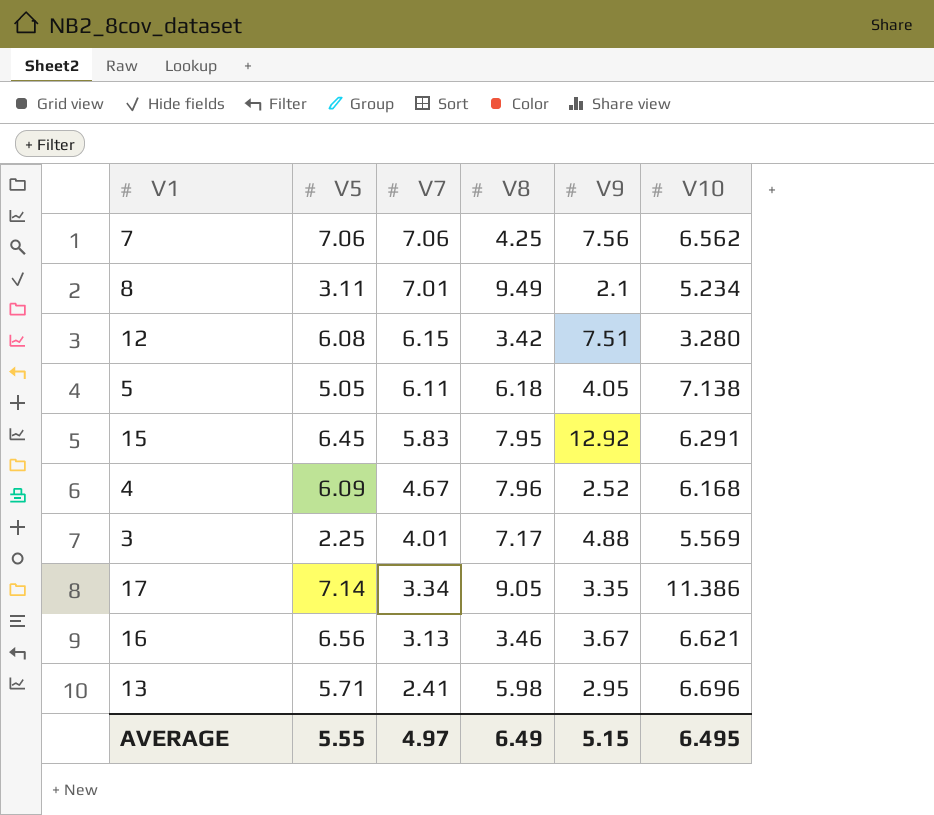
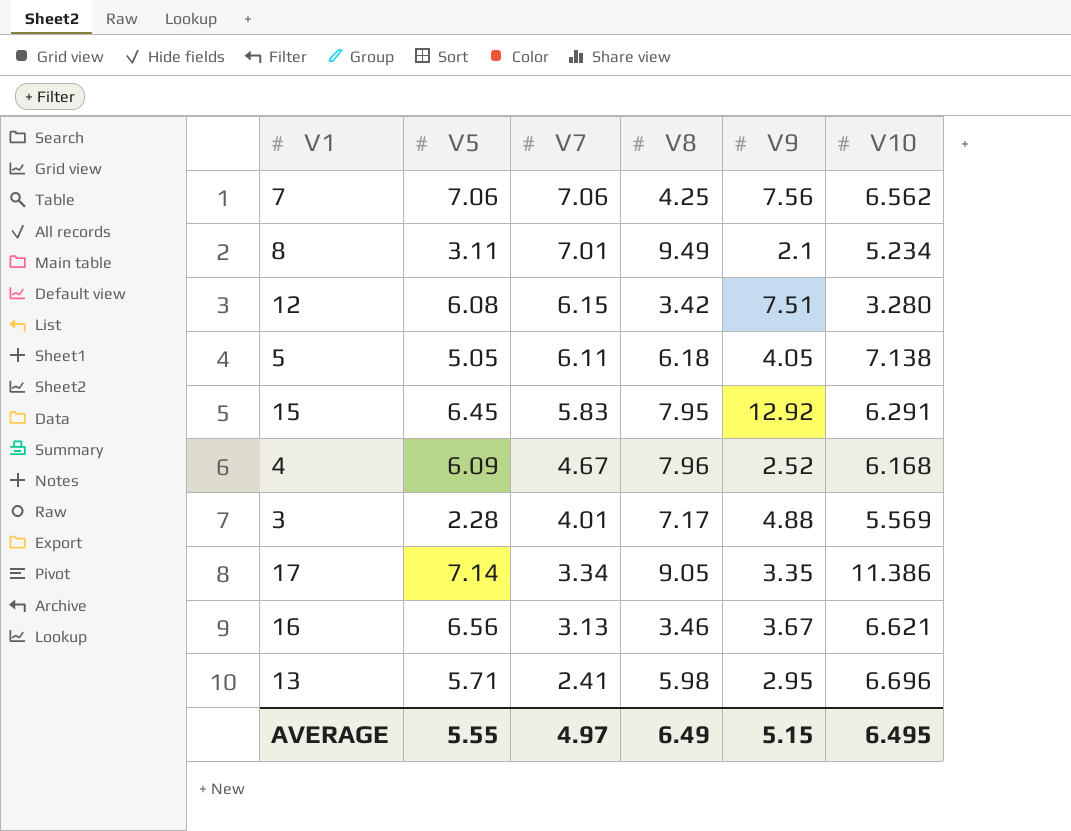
3 | V5: 2.25 -> 2.28

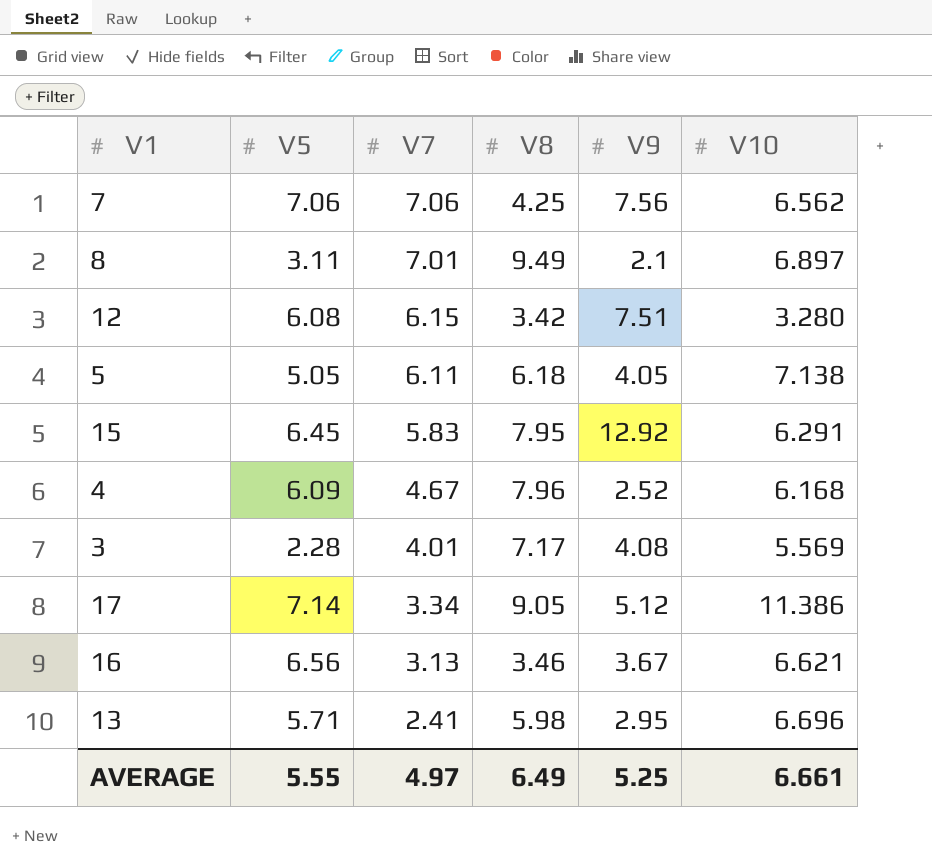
8 | V10: 5.234 -> 6.897
3 | V9: 4.88 -> 4.08
17 | V9: 3.35 -> 5.12
AVERAGE | V9: 5.15 -> 5.25
AVERAGE | V10: 6.495 -> 6.661

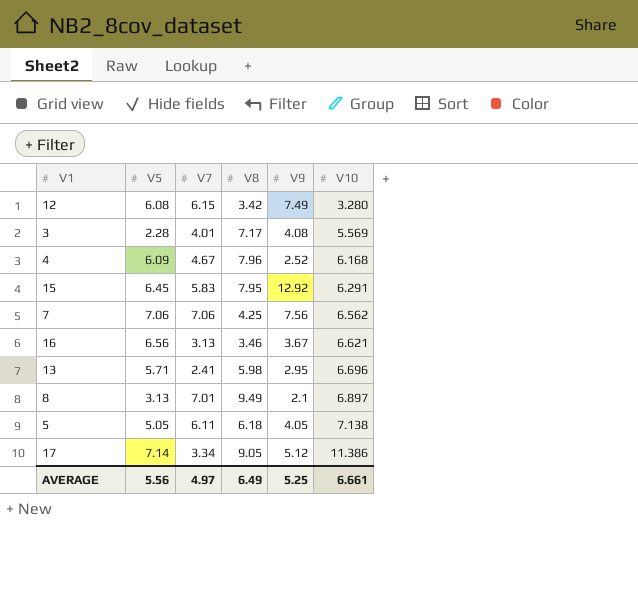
row order: V7 descending -> V10 ascending
12 | V9: 7.51 -> 7.49
8 | V5: 3.11 -> 3.13
AVERAGE | V5: 5.55 -> 5.56

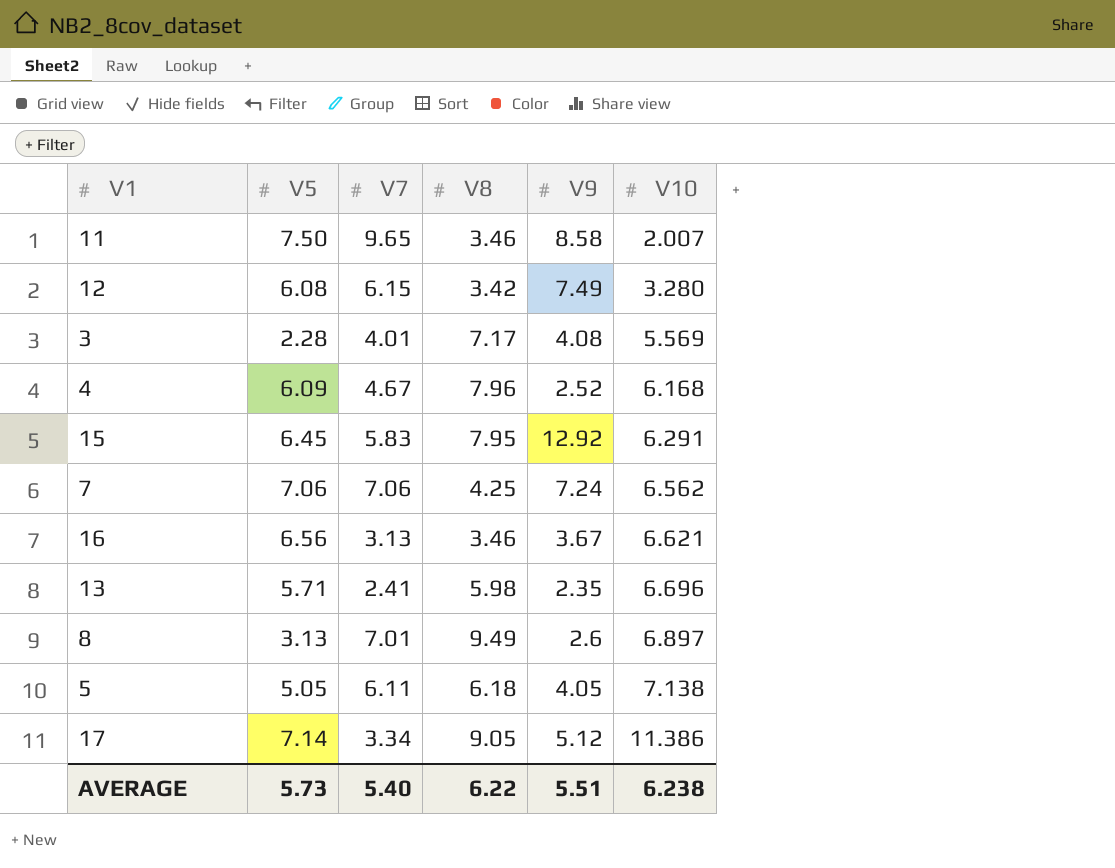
row 11: none -> 7.50 | 9.65 | 3.46 | 8.58 | 2.007
7 | V9: 7.56 -> 7.24
13 | V9: 2.95 -> 2.35
8 | V9: 2.1 -> 2.6
AVERAGE | V5: 5.56 -> 5.73
AVERAGE | V7: 4.97 -> 5.40
AVERAGE | V8: 6.49 -> 6.22
AVERAGE | V9: 5.25 -> 5.51
AVERAGE | V10: 6.661 -> 6.238

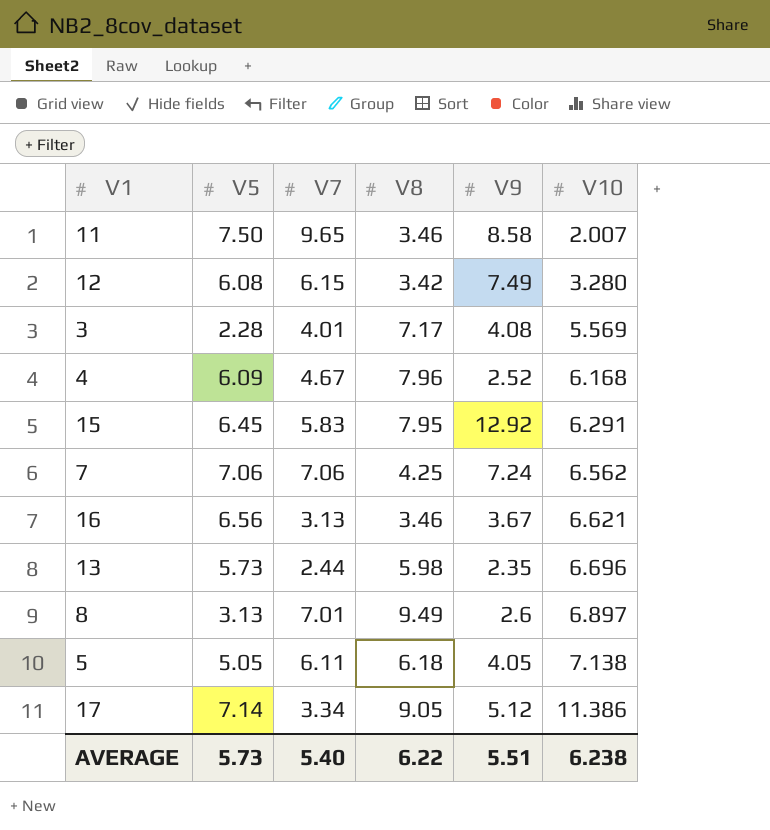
13 | V5: 5.71 -> 5.73
13 | V7: 2.41 -> 2.44

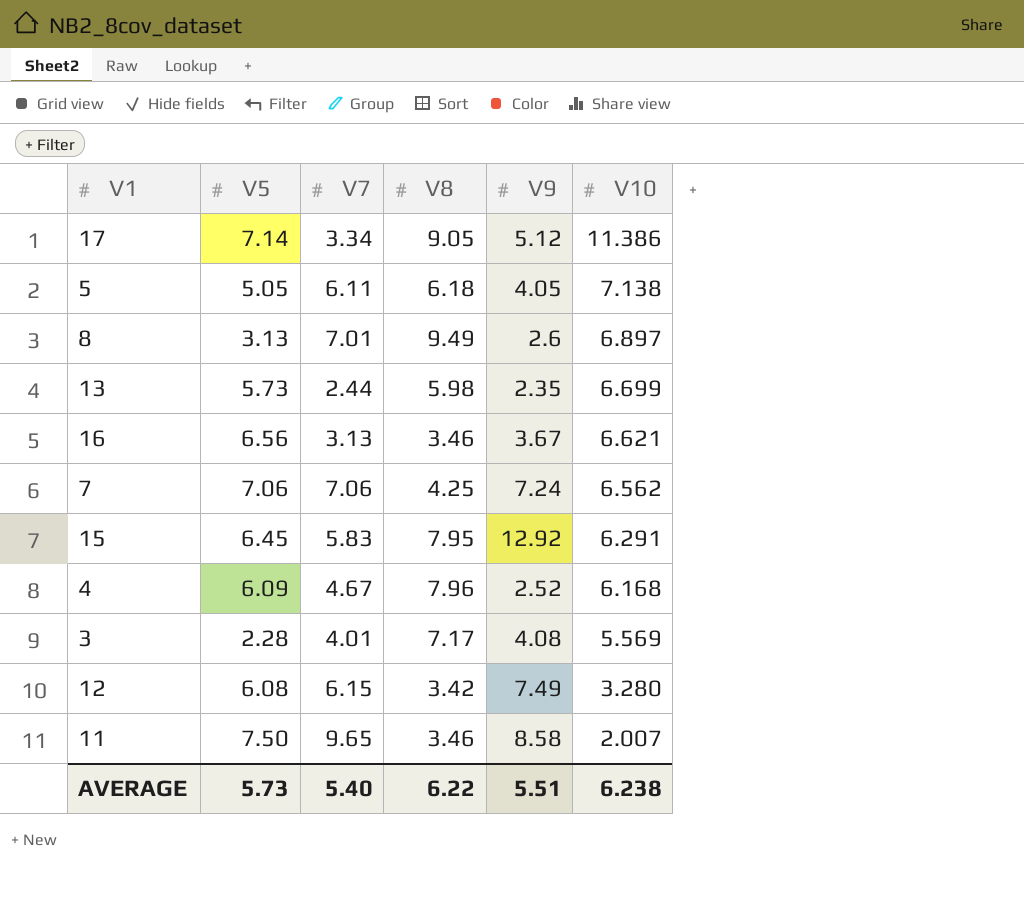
row order: V10 ascending -> V10 descending
13 | V10: 6.696 -> 6.699

